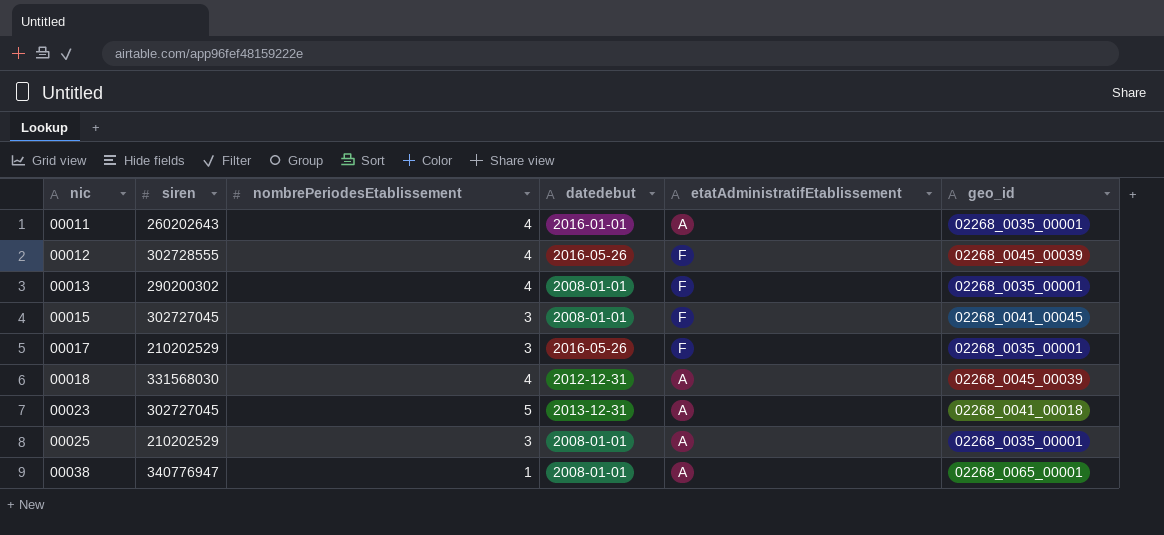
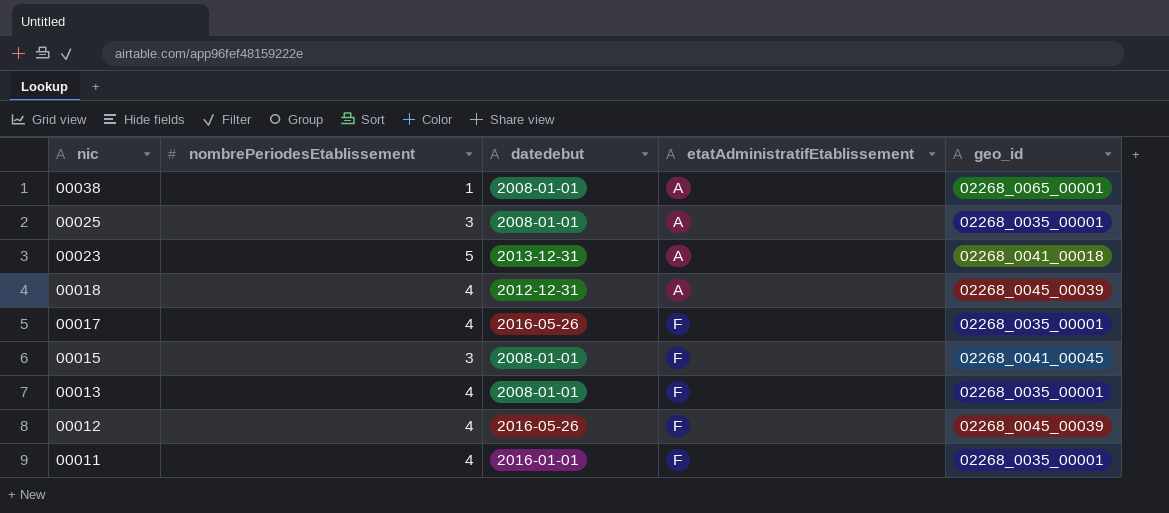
row order: nic ascending -> nic descending
column siren | position: 2 -> none
00017 | nombrePeriodesEtablissement: 3 -> 4
00011 | etatAdministratifEtablissement: A -> F

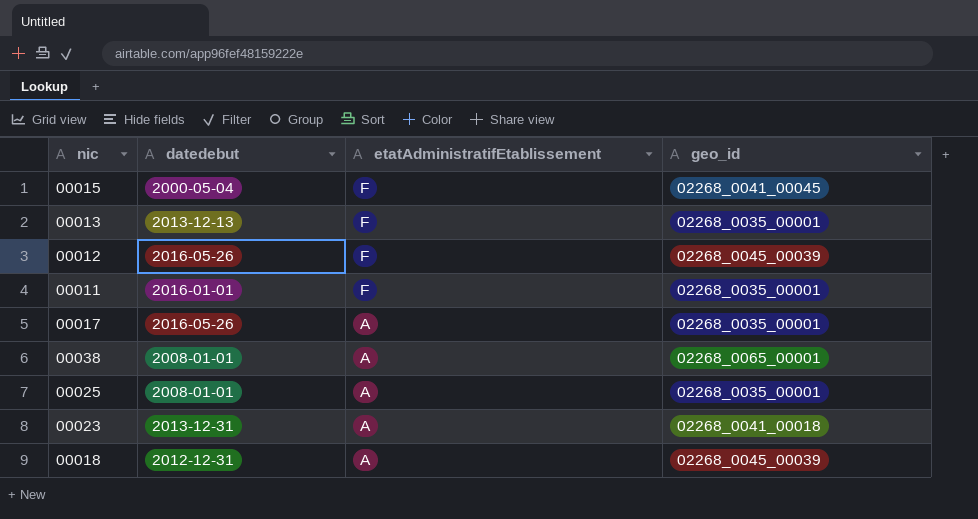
row order: nic descending -> etatAdministratifEtablissement descending
column nombrePeriodesEtablissement | position: 2 -> none
00015 | datedebut: 2008-01-01 -> 2000-05-04
00013 | datedebut: 2008-01-01 -> 2013-12-13
00017 | etatAdministratifEtablissement: F -> A

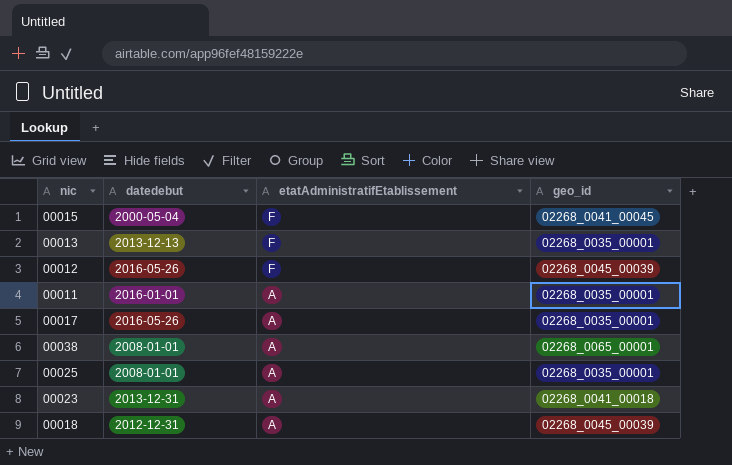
00011 | etatAdministratifEtablissement: F -> A

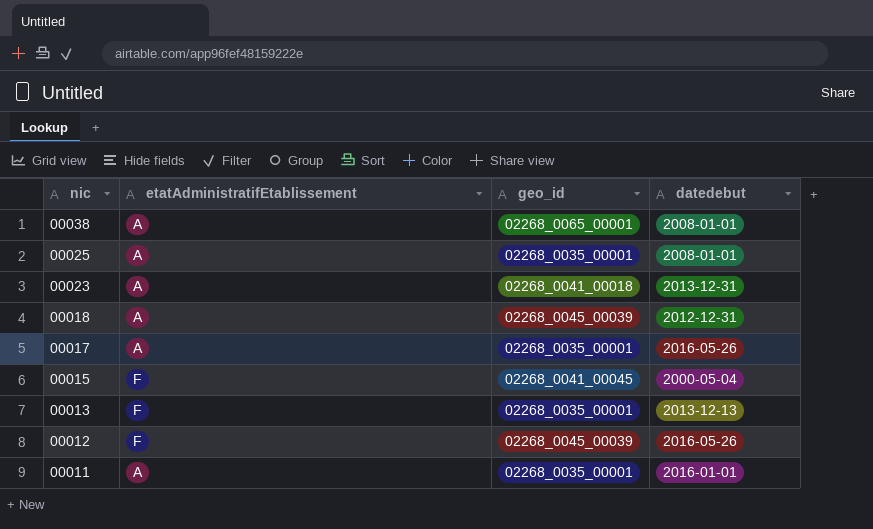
row order: etatAdministratifEtablissement descending -> nic descending
column datedebut | position: 2 -> 4

